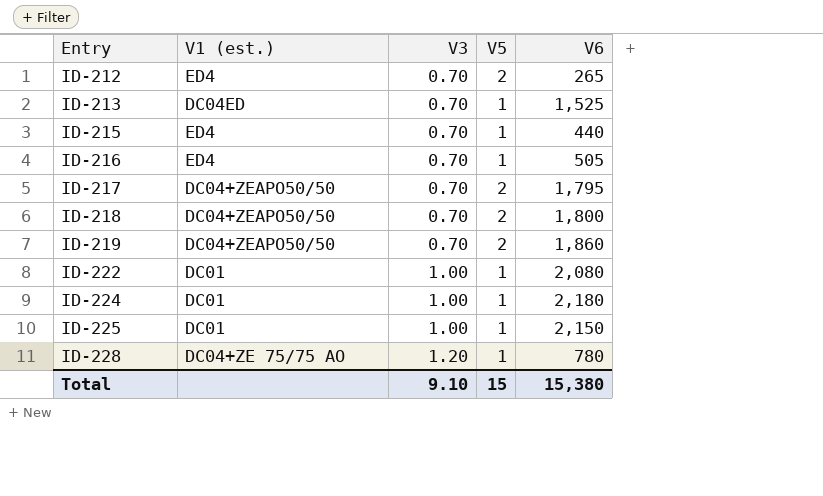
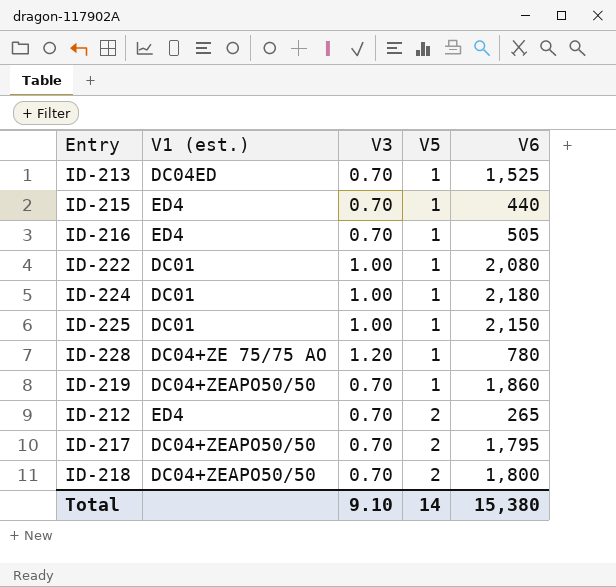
row order: Entry ascending -> V5 ascending
ID-219 | V5: 2 -> 1
Total | V5: 15 -> 14

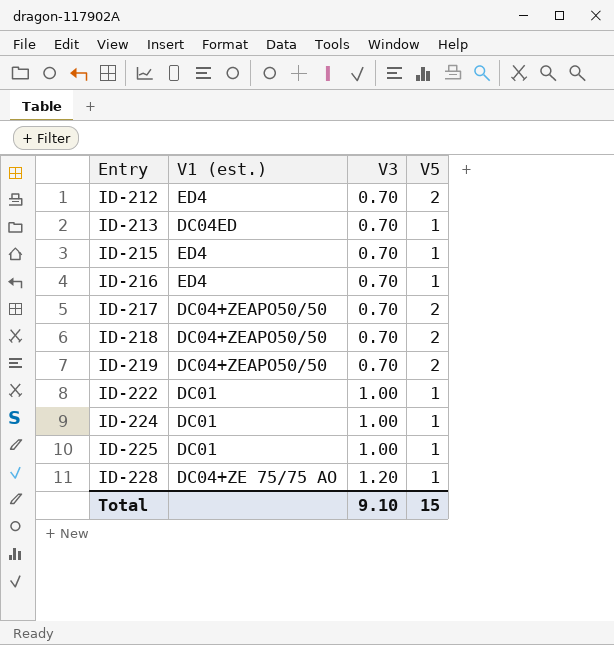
row order: V5 ascending -> Entry ascending
column V6 | position: 5 -> none
ID-219 | V5: 1 -> 2
Total | V5: 14 -> 15

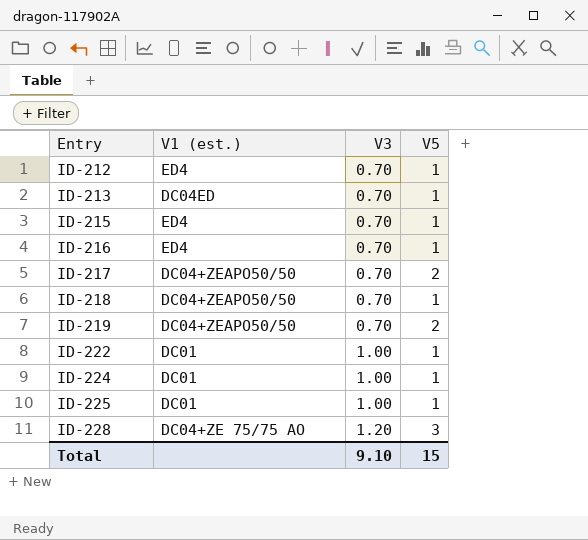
ID-212 | V5: 2 -> 1
ID-218 | V5: 2 -> 1
ID-228 | V5: 1 -> 3

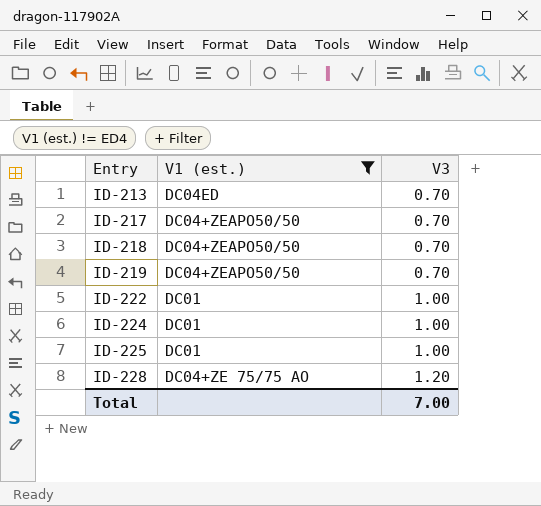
filter: none -> V1 (est.) != ED4
column V5 | position: 4 -> none
Total | V3: 9.10 -> 7.00

